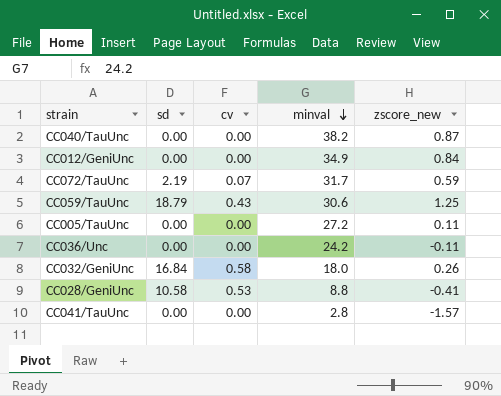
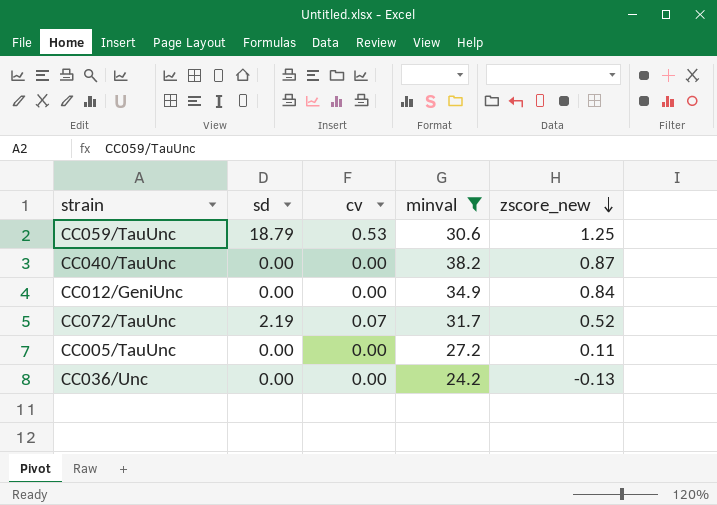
filter: none -> minval >= 24.2
row order: minval descending -> zscore_new descending
CC059/TauUnc | cv: 0.43 -> 0.53
CC072/TauUnc | zscore_new: 0.59 -> 0.52
CC036/Unc | zscore_new: -0.11 -> -0.13

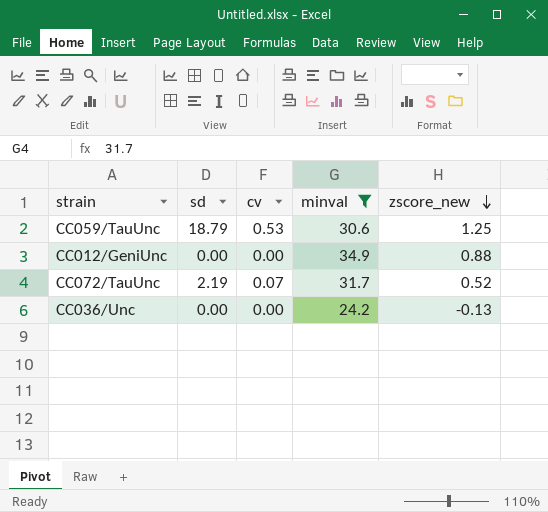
row CC040/TauUnc: 0.00 | 0.00 | 38.2 | 0.87 -> none
row CC005/TauUnc: 0.00 | 0.00 | 27.2 | 0.11 -> none
CC012/GeniUnc | zscore_new: 0.84 -> 0.88

